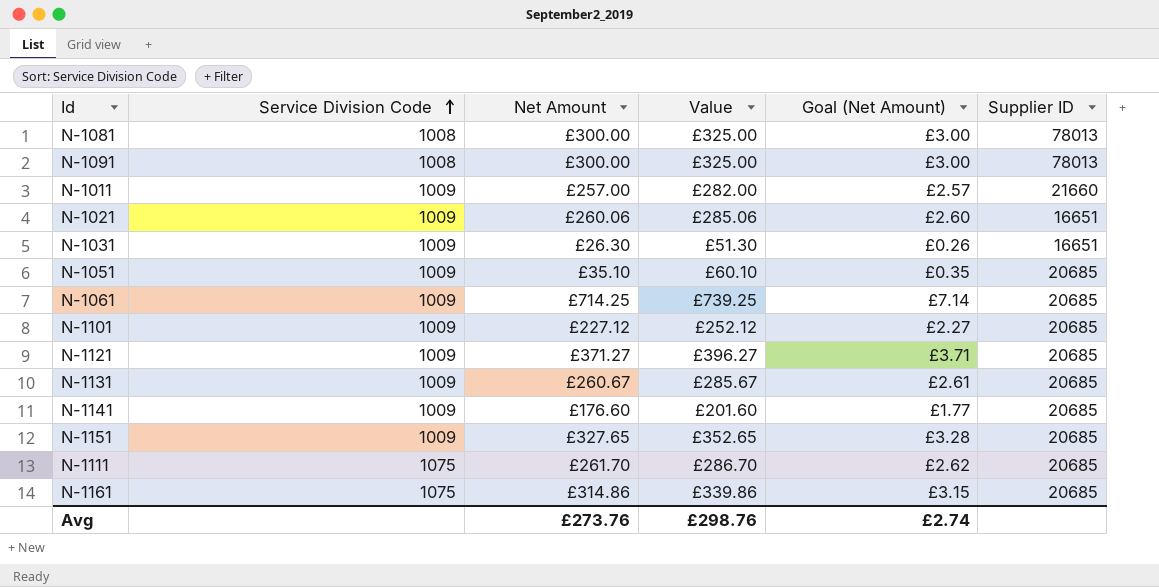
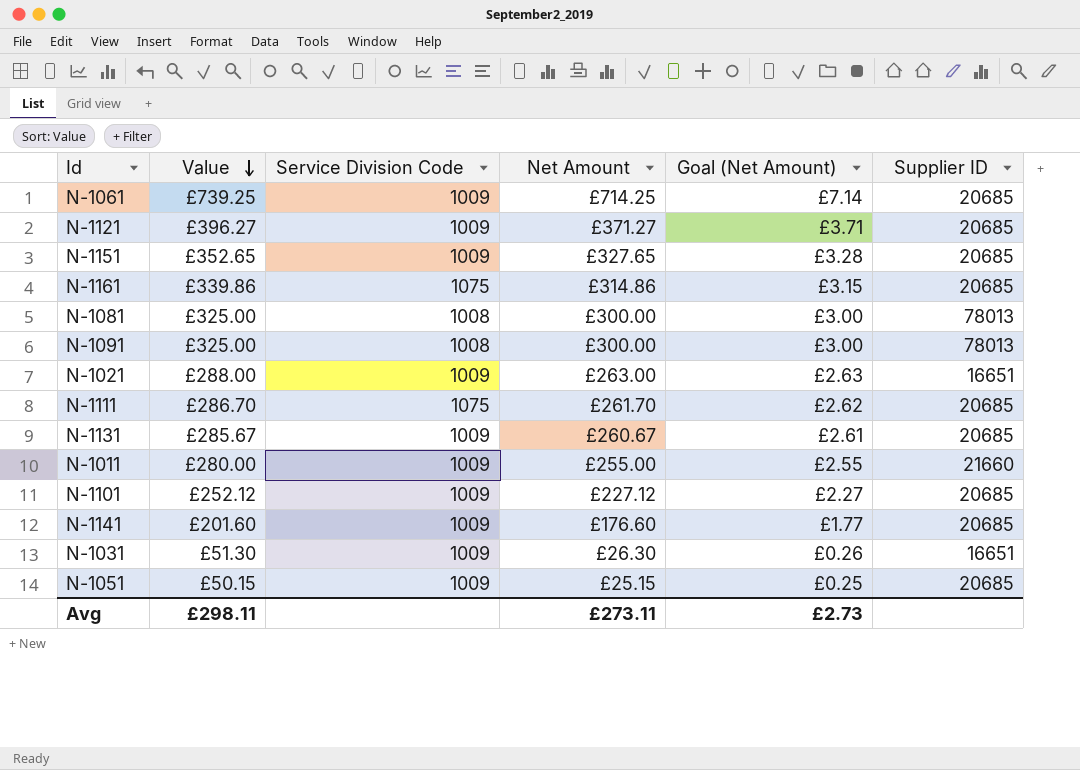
row order: Service Division Code ascending -> Value descending
column Value | position: 4 -> 2
N-1021 | Value: £285.06 -> £288.00
N-1021 | Net Amount: £260.06 -> £263.00
N-1021 | Goal (Net Amount): £2.60 -> £2.63
N-1011 | Value: £282.00 -> £280.00
N-1011 | Net Amount: £257.00 -> £255.00
N-1011 | Goal (Net Amount): £2.57 -> £2.55
N-1051 | Value: £60.10 -> £50.15
N-1051 | Net Amount: £35.10 -> £25.15
N-1051 | Goal (Net Amount): £0.35 -> £0.25
Avg | Value: £298.76 -> £298.11
Avg | Net Amount: £273.76 -> £273.11
Avg | Goal (Net Amount): £2.74 -> £2.73

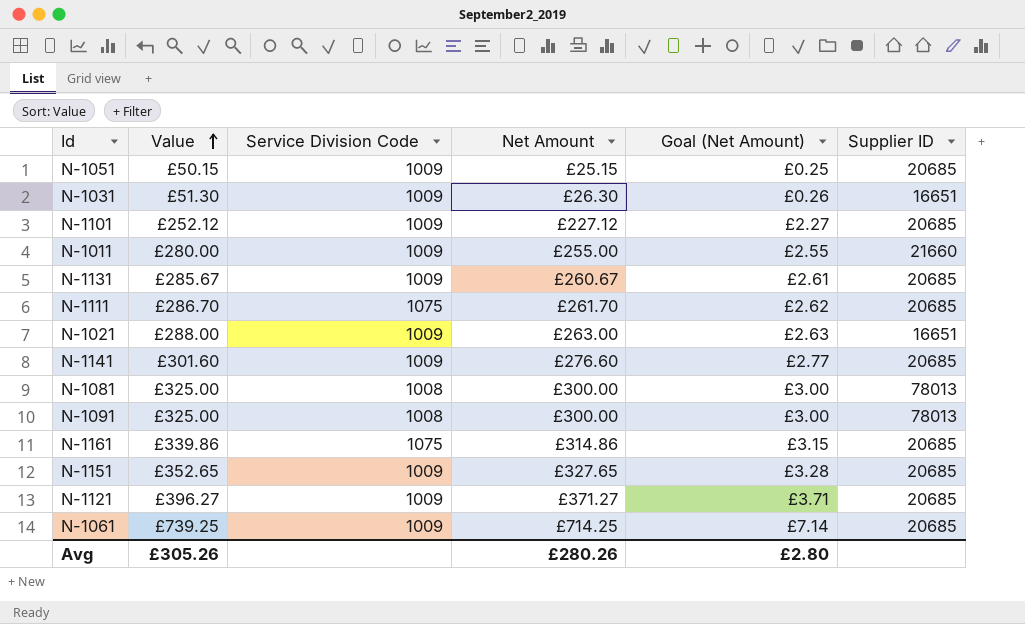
row order: Value descending -> Value ascending
N-1141 | Value: £201.60 -> £301.60
N-1141 | Net Amount: £176.60 -> £276.60
N-1141 | Goal (Net Amount): £1.77 -> £2.77
Avg | Value: £298.11 -> £305.26
Avg | Net Amount: £273.11 -> £280.26
Avg | Goal (Net Amount): £2.73 -> £2.80

